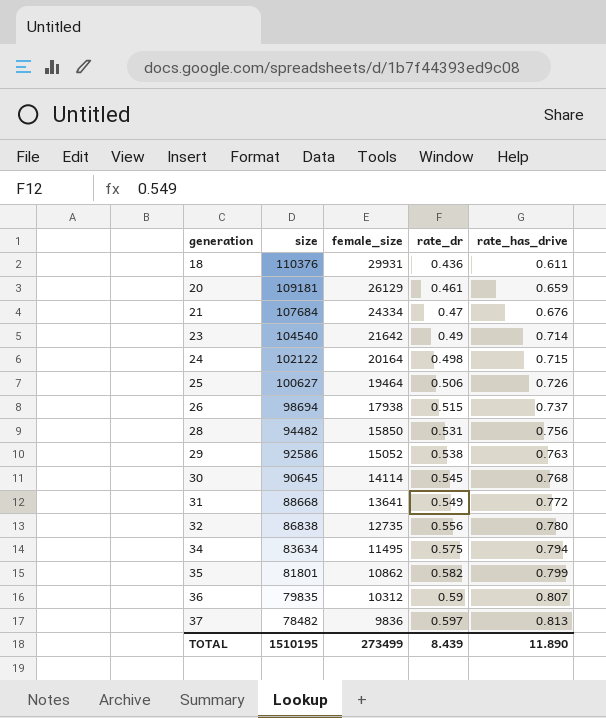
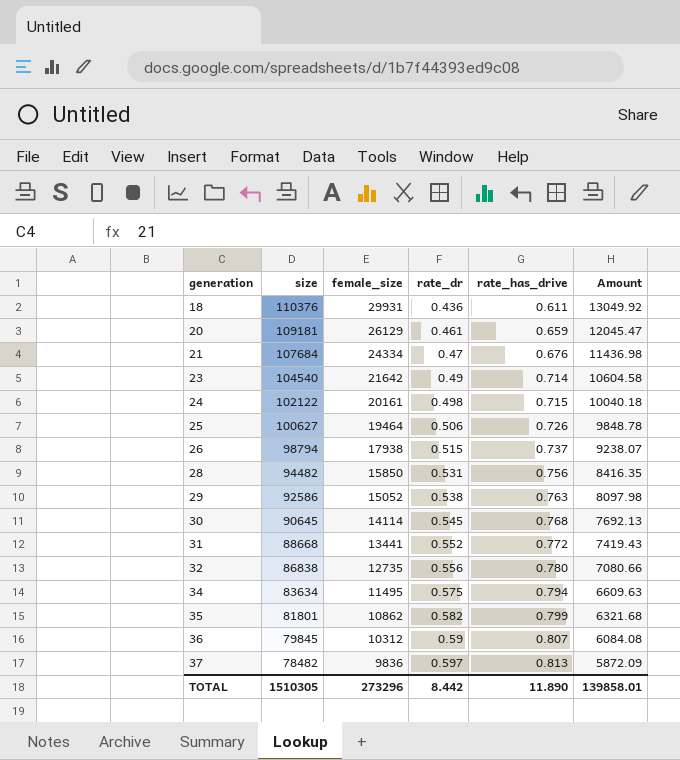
column Amount | formula: none -> [female_size] * [rate_dr]
24 | female_size: 20164 -> 20161
26 | size: 98694 -> 98794
31 | female_size: 13641 -> 13441
31 | rate_dr: 0.549 -> 0.552
36 | size: 79835 -> 79845
TOTAL | size: 1510195 -> 1510305
TOTAL | female_size: 273499 -> 273296
TOTAL | rate_dr: 8.439 -> 8.442

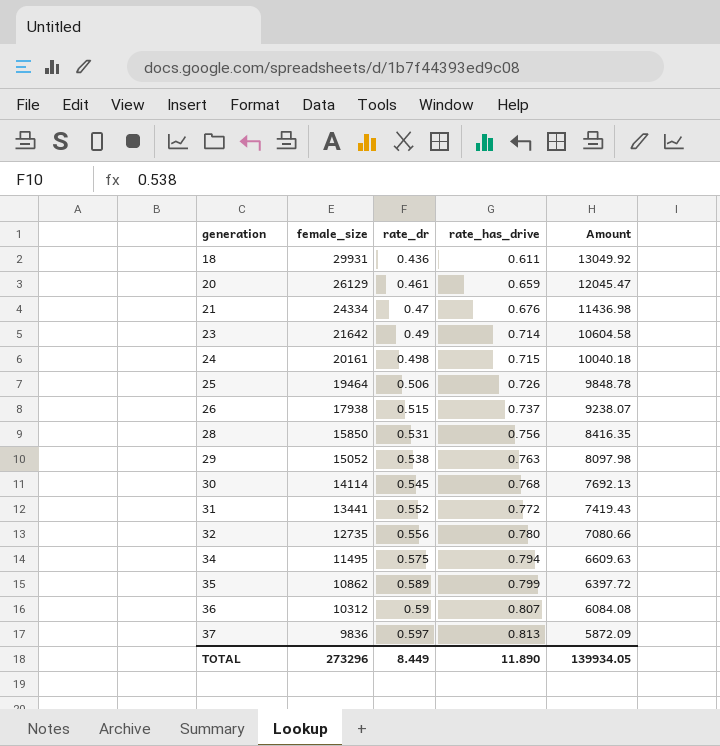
column size | position: 2 -> none
35 | rate_dr: 0.582 -> 0.589
35 | Amount: 6321.68 -> 6397.72
TOTAL | rate_dr: 8.442 -> 8.449
TOTAL | Amount: 139858.01 -> 139934.05

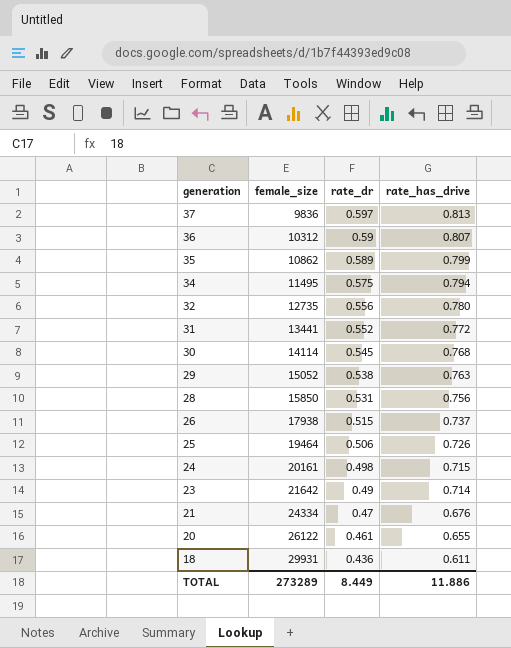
row order: generation ascending -> generation descending
column Amount | formula: [female_size] * [rate_dr] -> none
20 | female_size: 26129 -> 26122
20 | rate_has_drive: 0.659 -> 0.655
TOTAL | female_size: 273296 -> 273289
TOTAL | rate_has_drive: 11.890 -> 11.886

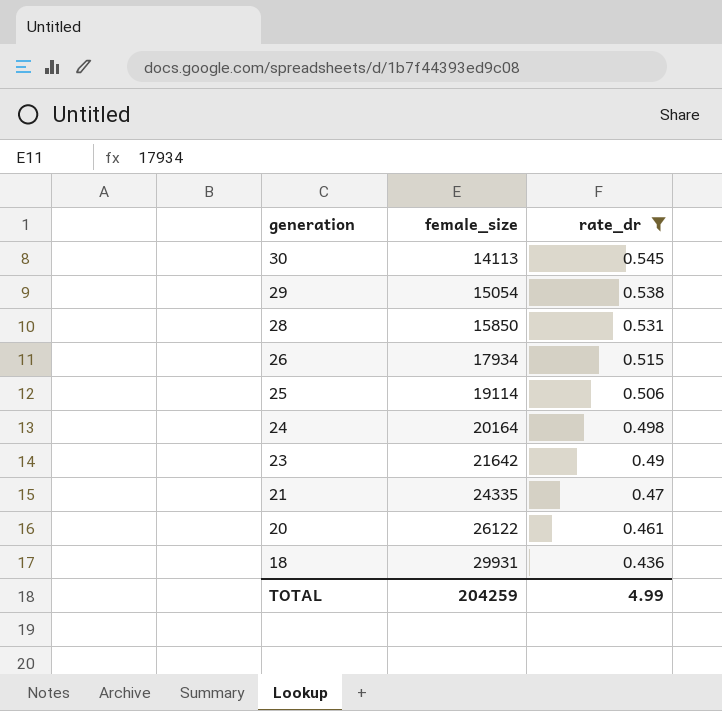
filter: none -> rate_dr <= 0.545
column rate_has_drive | position: 4 -> none
30 | female_size: 14114 -> 14113
29 | female_size: 15052 -> 15054
26 | female_size: 17938 -> 17934
25 | female_size: 19464 -> 19114
24 | female_size: 20161 -> 20164
21 | female_size: 24334 -> 24335
TOTAL | female_size: 273289 -> 204259
TOTAL | rate_dr: 8.449 -> 4.99

